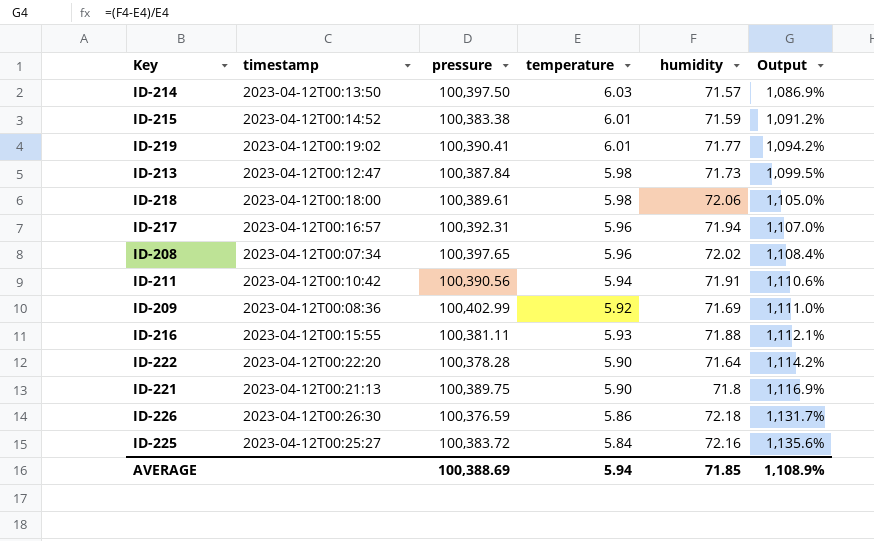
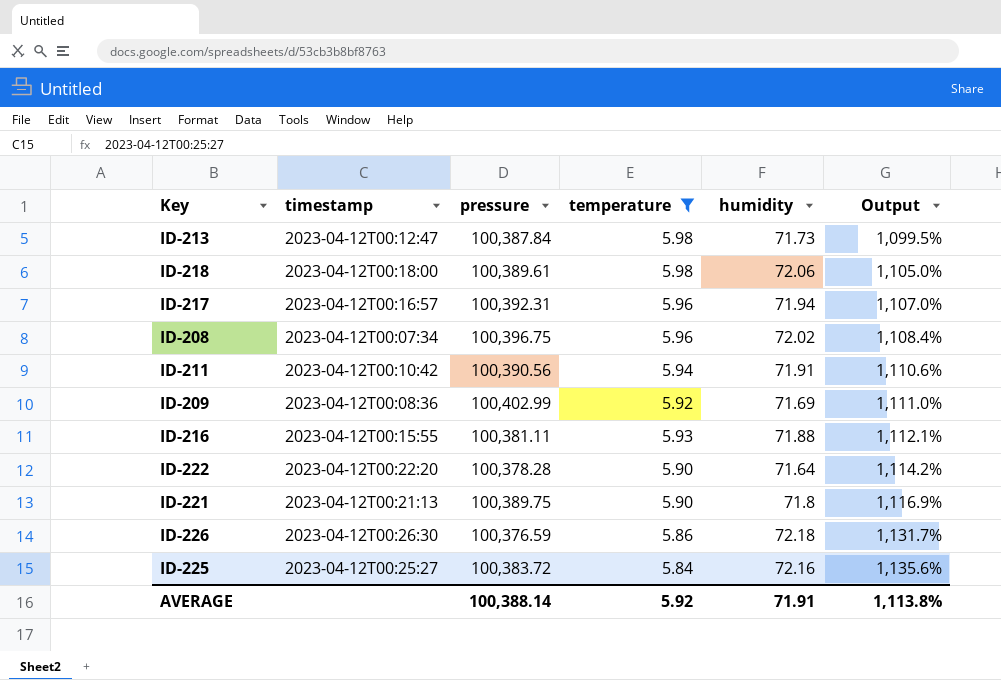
filter: none -> temperature <= 5.98
ID-208 | pressure: 100,397.65 -> 100,396.75
AVERAGE | pressure: 100,388.69 -> 100,388.14
AVERAGE | temperature: 5.94 -> 5.92
AVERAGE | humidity: 71.85 -> 71.91
AVERAGE | Output: 1,108.9% -> 1,113.8%

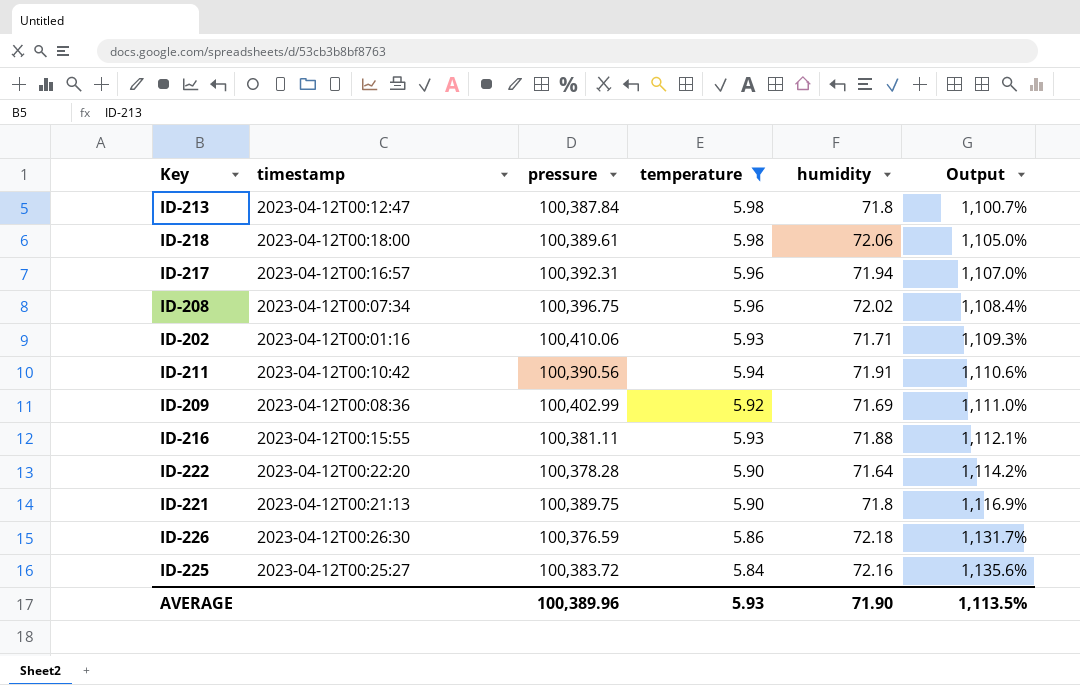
ID-213 | humidity: 71.73 -> 71.8
ID-213 | Output: 1,099.5% -> 1,100.7%
row ID-202: none -> 2023-04-12T00:01:16 | 100,410.06 | 5.93 | 71.71 | 1,109.3%
AVERAGE | pressure: 100,388.14 -> 100,389.96
AVERAGE | temperature: 5.92 -> 5.93
AVERAGE | humidity: 71.91 -> 71.90
AVERAGE | Output: 1,113.8% -> 1,113.5%

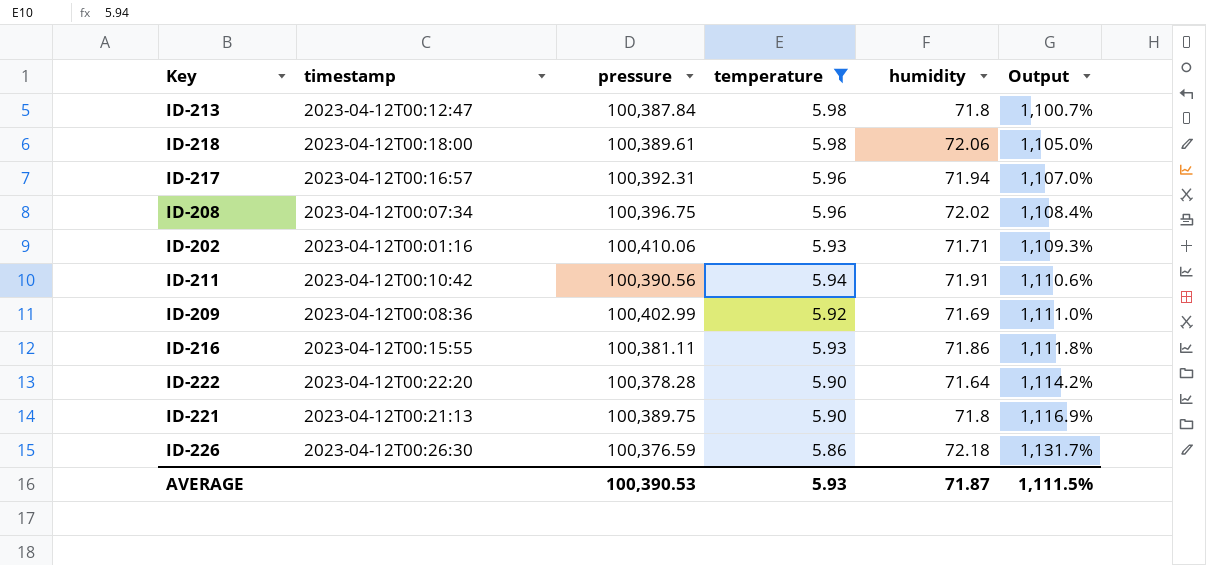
row ID-225: 2023-04-12T00:25:27 | 100,383.72 | 5.84 | 72.16 | 1,135.6% -> none
ID-216 | humidity: 71.88 -> 71.86
ID-216 | Output: 1,112.1% -> 1,111.8%
AVERAGE | pressure: 100,389.96 -> 100,390.53
AVERAGE | humidity: 71.90 -> 71.87
AVERAGE | Output: 1,113.5% -> 1,111.5%

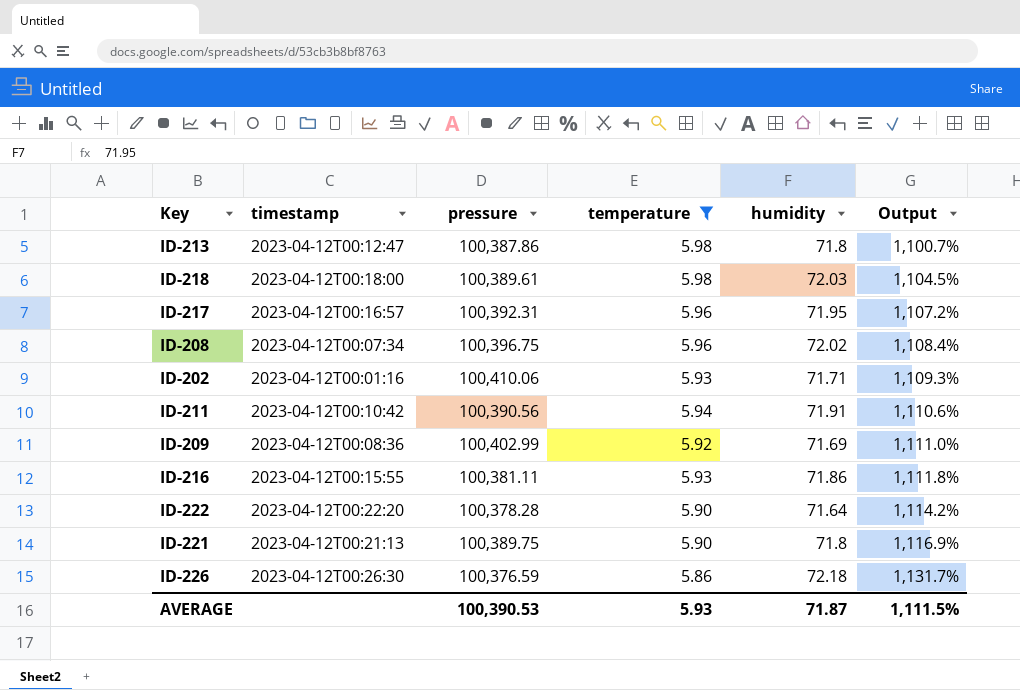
ID-213 | pressure: 100,387.84 -> 100,387.86
ID-218 | humidity: 72.06 -> 72.03
ID-218 | Output: 1,105.0% -> 1,104.5%
ID-217 | humidity: 71.94 -> 71.95
ID-217 | Output: 1,107.0% -> 1,107.2%

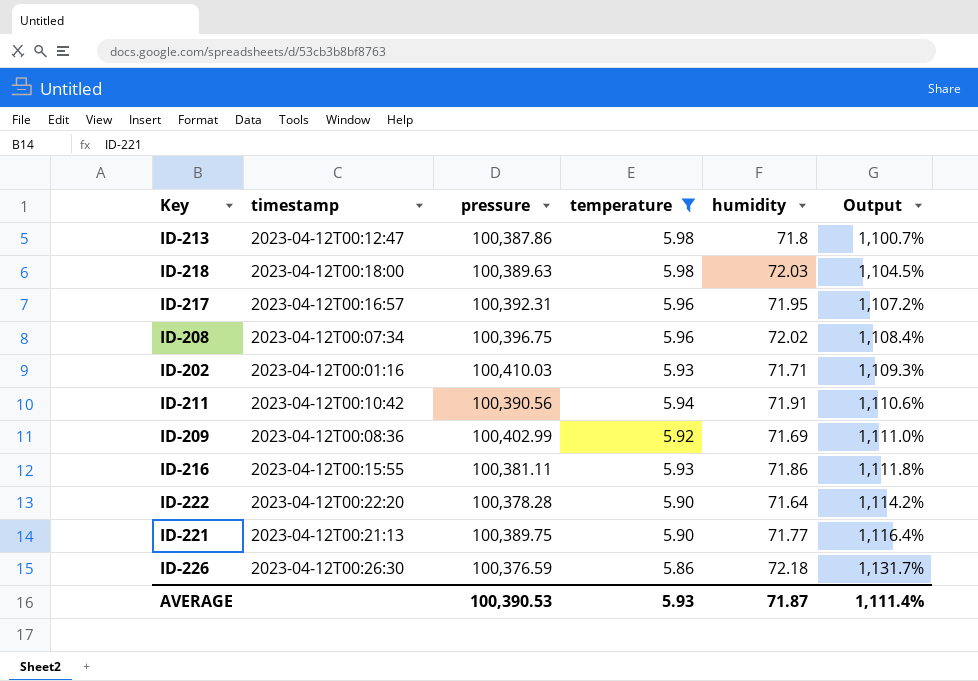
ID-218 | pressure: 100,389.61 -> 100,389.63
ID-202 | pressure: 100,410.06 -> 100,410.03
ID-221 | humidity: 71.8 -> 71.77
ID-221 | Output: 1,116.9% -> 1,116.4%
AVERAGE | Output: 1,111.5% -> 1,111.4%

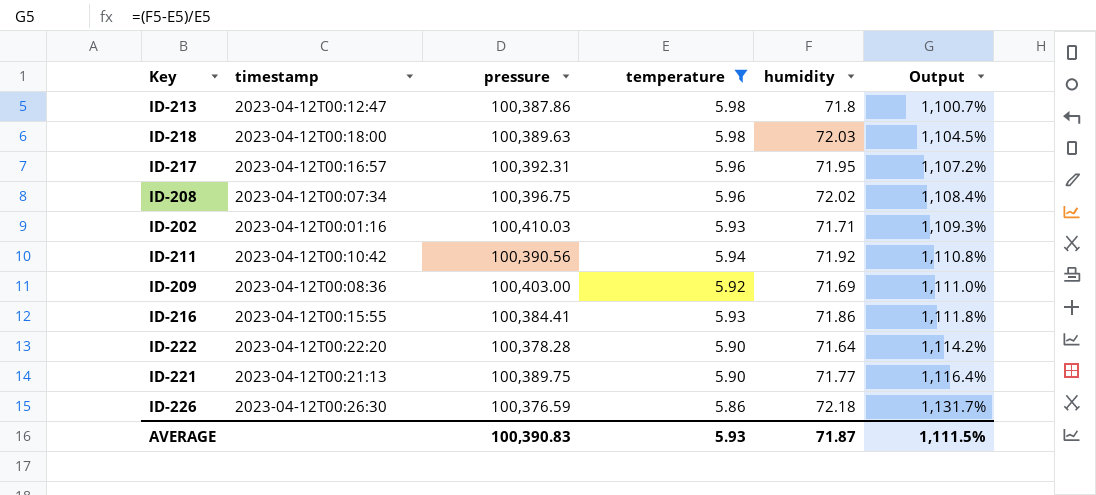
ID-211 | humidity: 71.91 -> 71.92
ID-211 | Output: 1,110.6% -> 1,110.8%
ID-209 | pressure: 100,402.99 -> 100,403.00
ID-216 | pressure: 100,381.11 -> 100,384.41
AVERAGE | pressure: 100,390.53 -> 100,390.83
AVERAGE | Output: 1,111.4% -> 1,111.5%

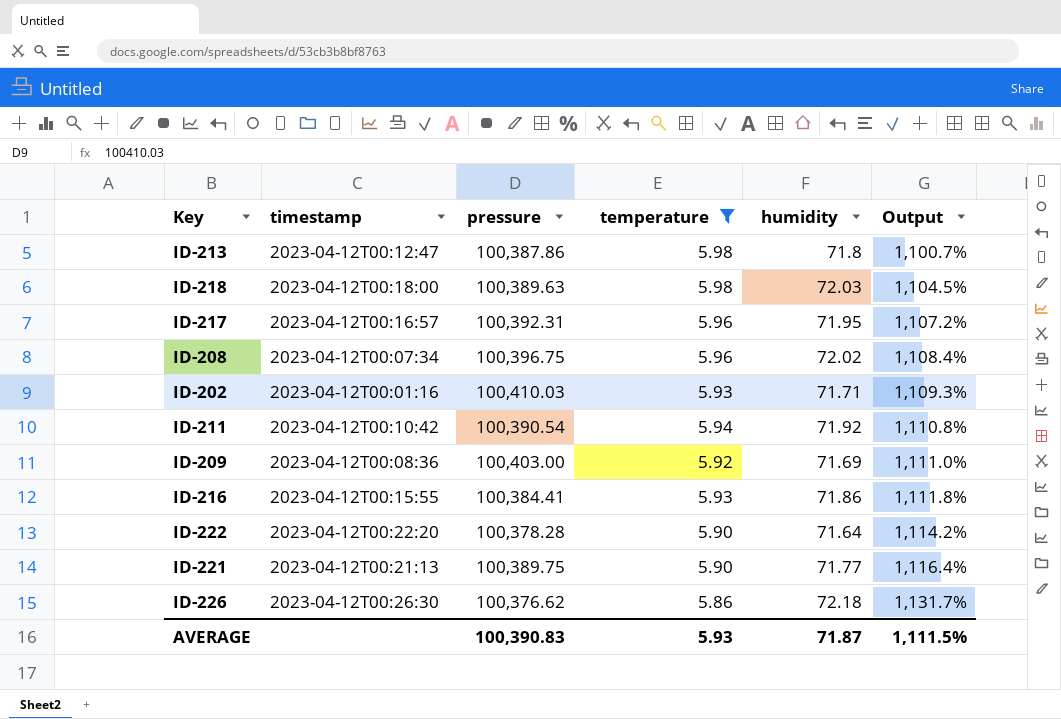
ID-211 | pressure: 100,390.56 -> 100,390.54
ID-226 | pressure: 100,376.59 -> 100,376.62

